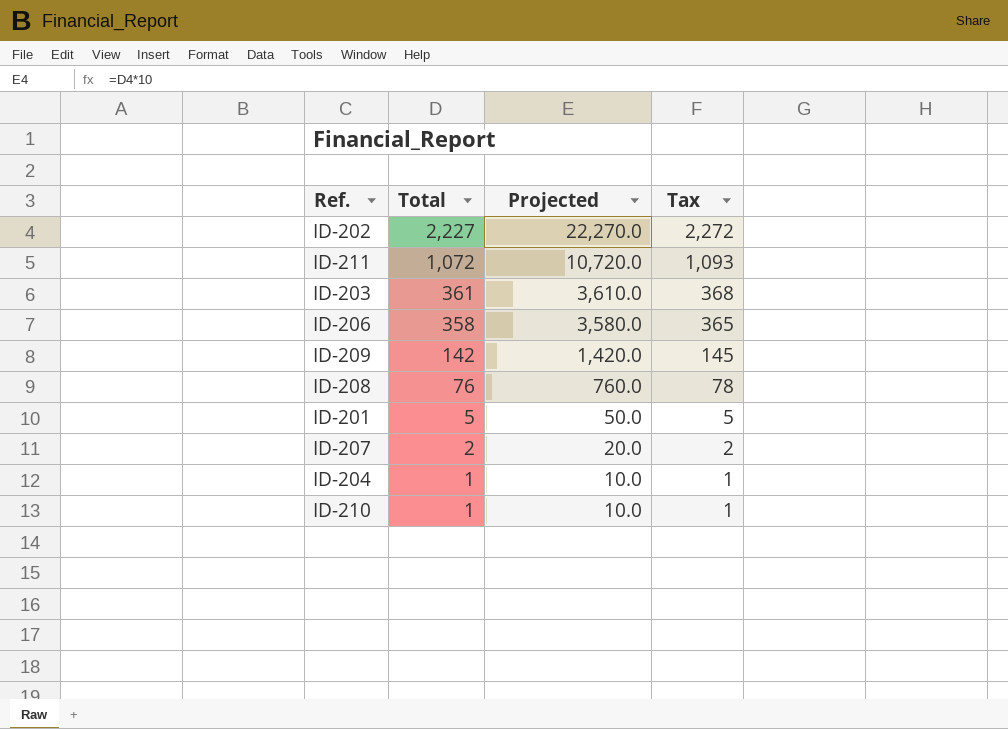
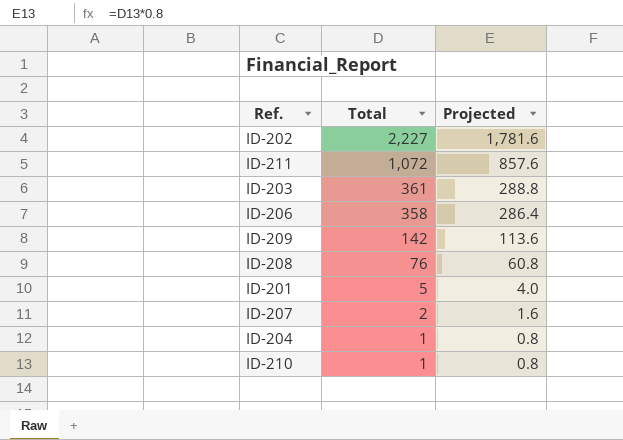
column Tax | formula: [Total] * 1.02 -> none
column Projected | formula: [Total] * 10 -> [Total] * 0.8

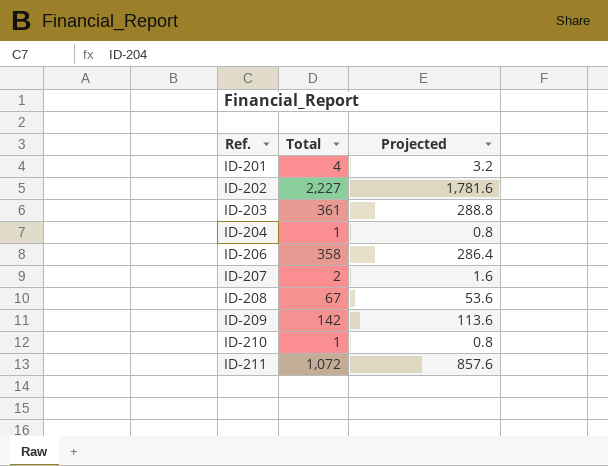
row order: Total descending -> Ref. ascending
ID-201 | Total: 5 -> 4
ID-201 | Projected: 4.0 -> 3.2
ID-208 | Total: 76 -> 67
ID-208 | Projected: 60.8 -> 53.6

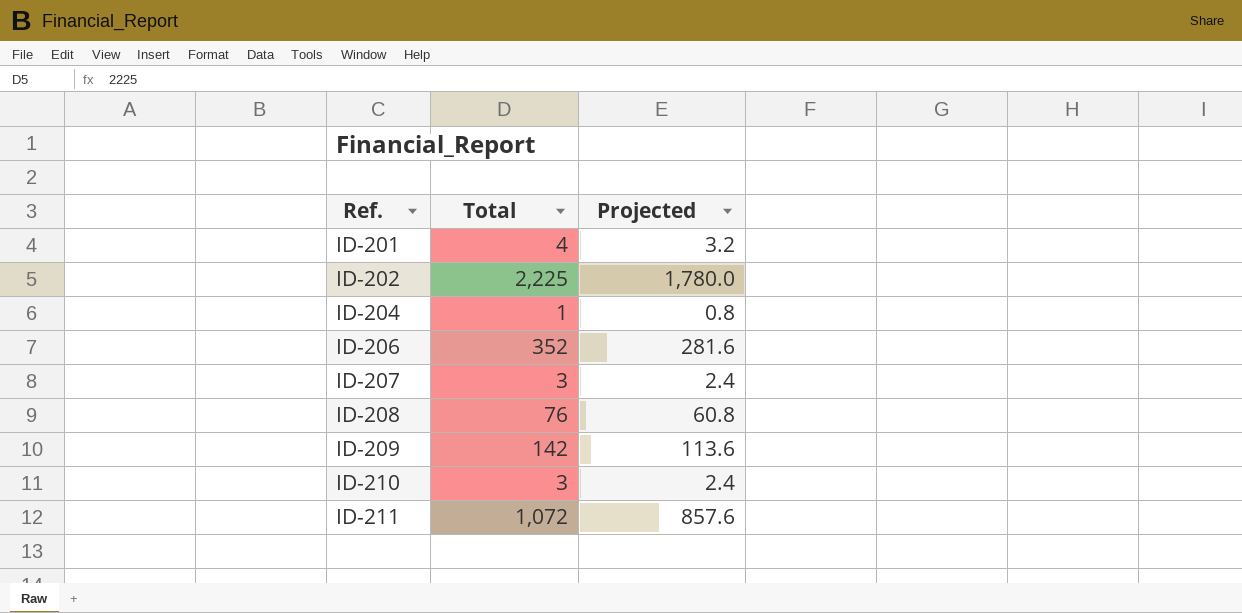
row ID-203: 361 | 288.8 -> none
ID-202 | Total: 2,227 -> 2,225
ID-202 | Projected: 1,781.6 -> 1,780.0
ID-206 | Total: 358 -> 352
ID-206 | Projected: 286.4 -> 281.6
ID-207 | Total: 2 -> 3
ID-207 | Projected: 1.6 -> 2.4
ID-208 | Total: 67 -> 76
ID-208 | Projected: 53.6 -> 60.8
ID-210 | Total: 1 -> 3
ID-210 | Projected: 0.8 -> 2.4

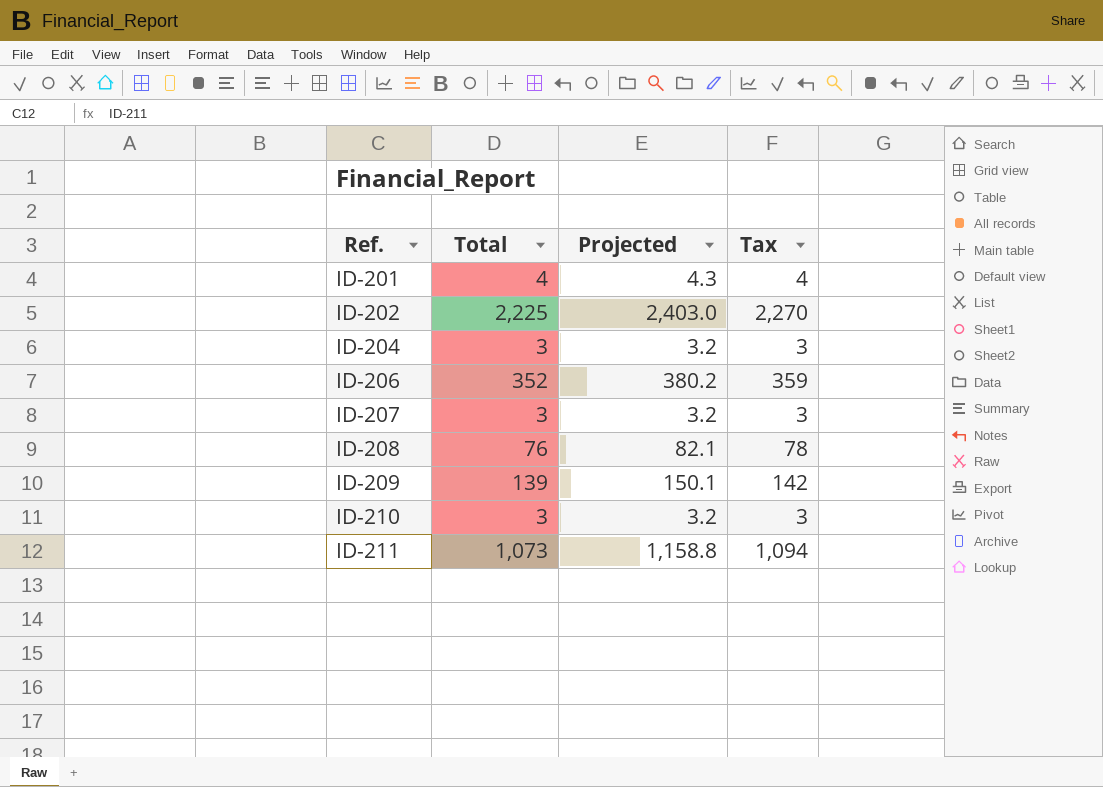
column Projected | formula: [Total] * 0.8 -> [Total] * 1.08
column Tax | formula: none -> [Total] * 1.02
ID-204 | Total: 1 -> 3
ID-209 | Total: 142 -> 139
ID-211 | Total: 1,072 -> 1,073

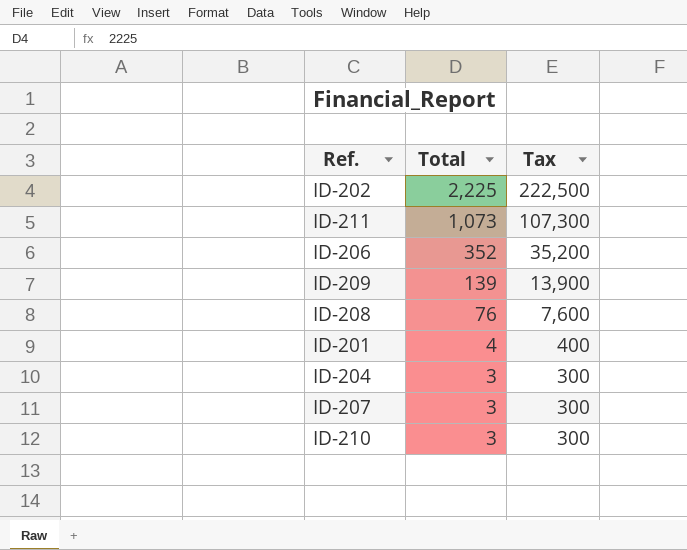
row order: Ref. ascending -> Total descending
column Projected | formula: [Total] * 1.08 -> none
column Tax | formula: [Total] * 1.02 -> [Total] * 100

